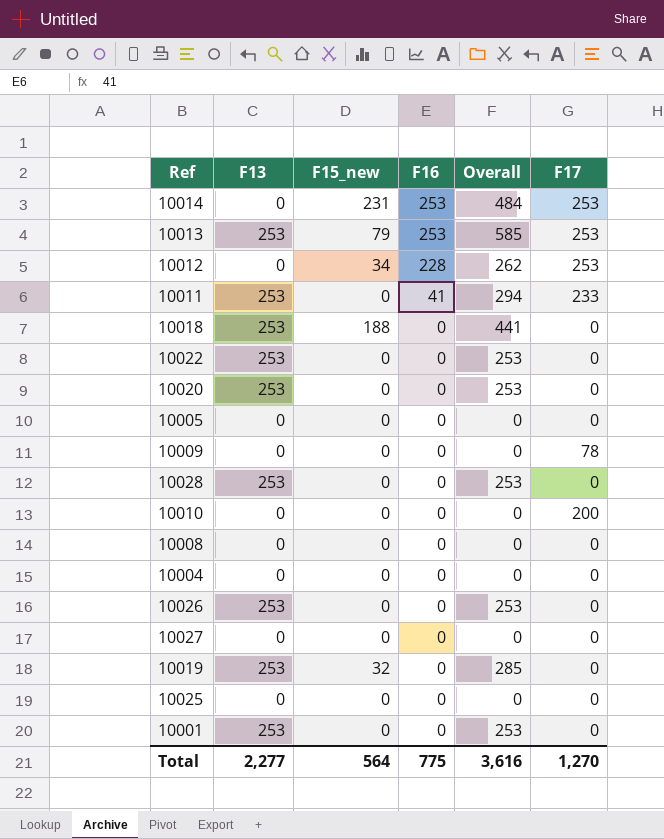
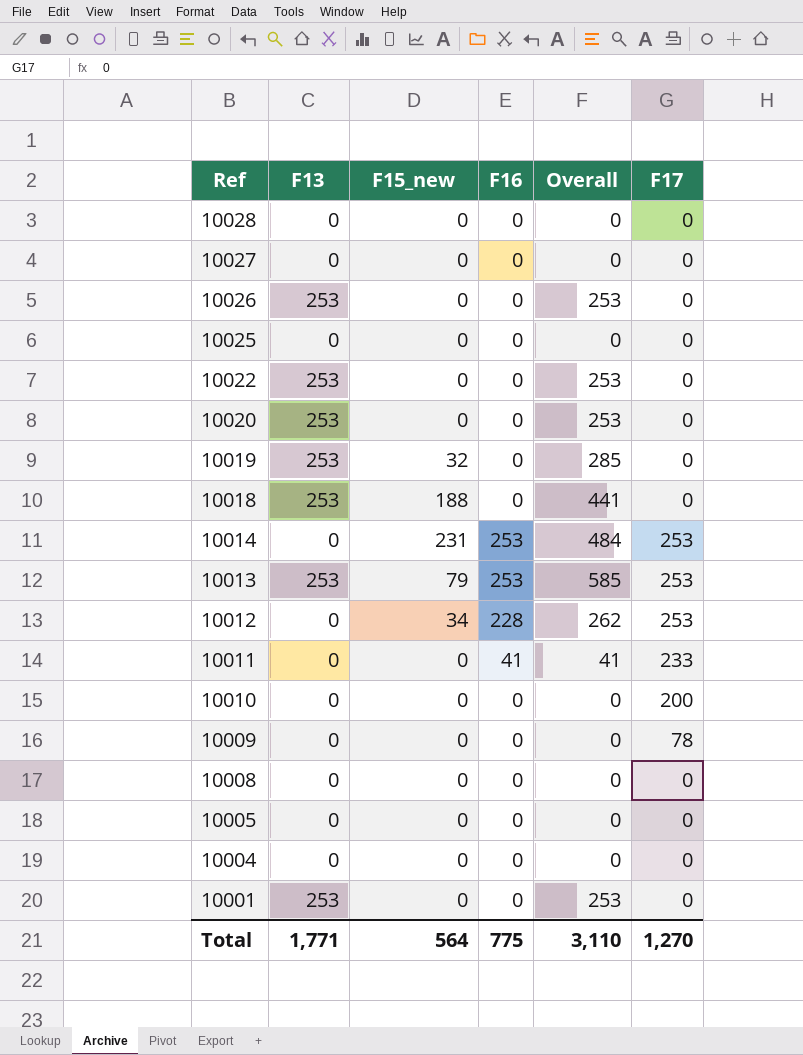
row order: F16 descending -> Ref descending
10028 | F13: 253 -> 0
10028 | Overall: 253 -> 0
10011 | F13: 253 -> 0
10011 | Overall: 294 -> 41
Total | F13: 2,277 -> 1,771
Total | Overall: 3,616 -> 3,110

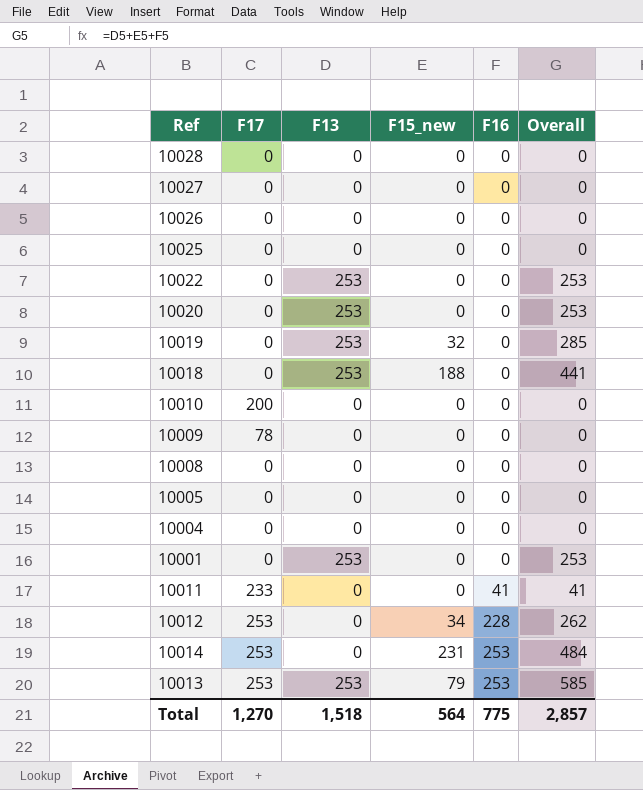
row order: Ref descending -> F16 ascending
column F17 | position: 6 -> 2
10026 | F13: 253 -> 0
10026 | Overall: 253 -> 0
Total | F13: 1,771 -> 1,518
Total | Overall: 3,110 -> 2,857

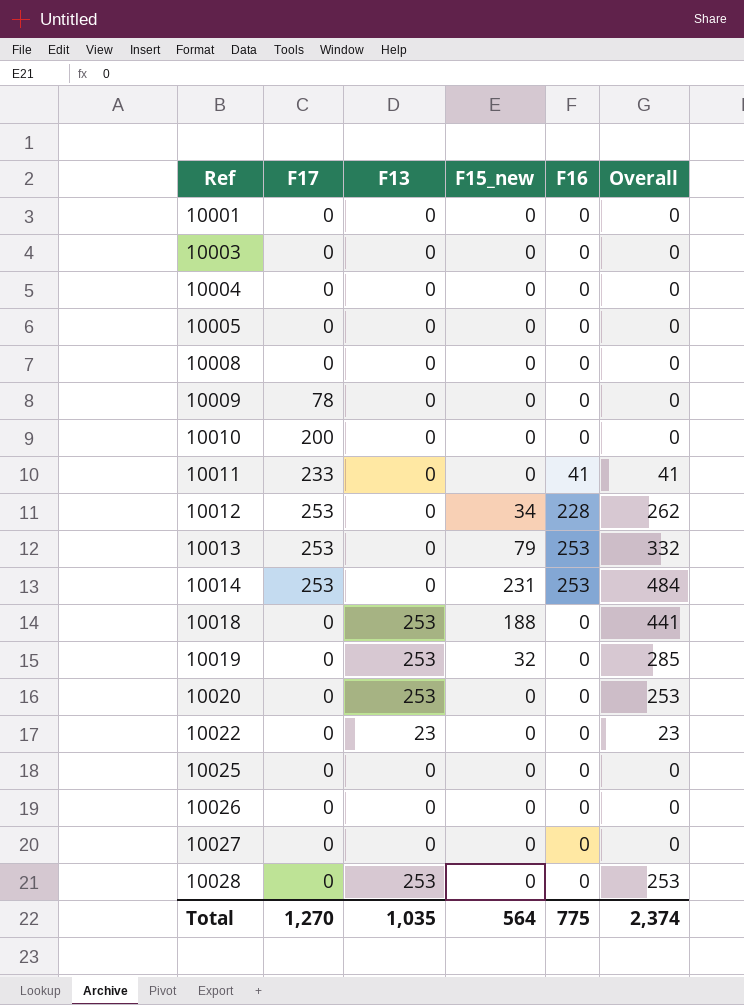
row order: F16 ascending -> Ref ascending
10001 | F13: 253 -> 0
10001 | Overall: 253 -> 0
row 10003: none -> 0 | 0 | 0 | 0 | 0
10013 | F13: 253 -> 0
10013 | Overall: 585 -> 332
10022 | F13: 253 -> 23
10022 | Overall: 253 -> 23
10028 | F13: 0 -> 253
10028 | Overall: 0 -> 253
Total | F13: 1,518 -> 1,035
Total | Overall: 2,857 -> 2,374

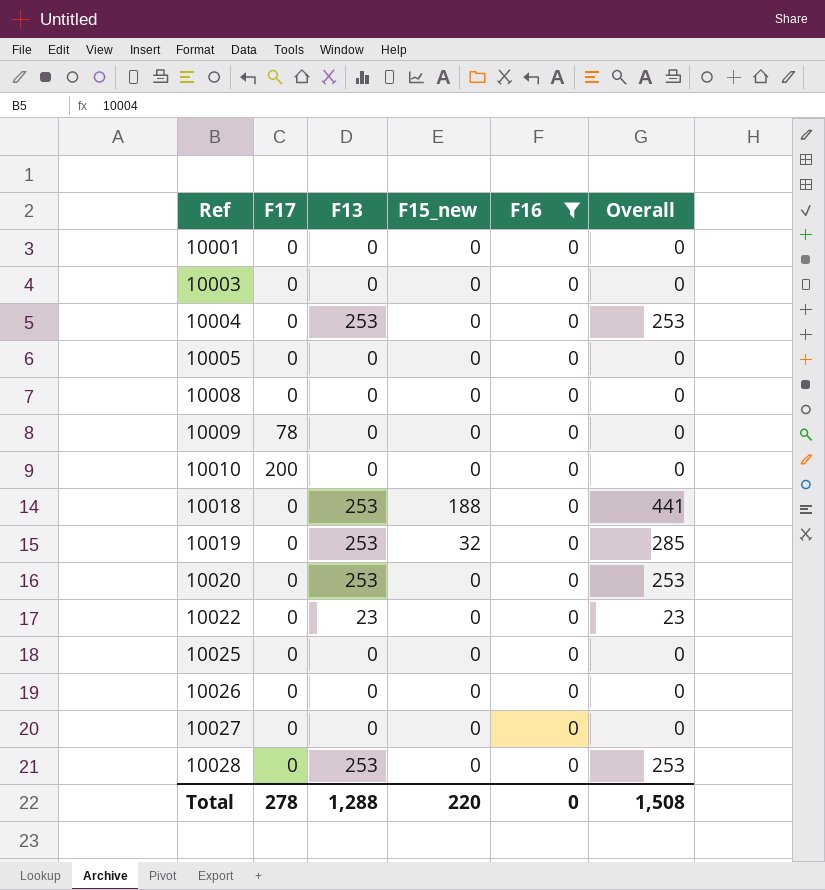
filter: none -> F16 = 0
10004 | F13: 0 -> 253
10004 | Overall: 0 -> 253
Total | F17: 1,270 -> 278
Total | F13: 1,035 -> 1,288
Total | F15_new: 564 -> 220
Total | F16: 775 -> 0
Total | Overall: 2,374 -> 1,508

